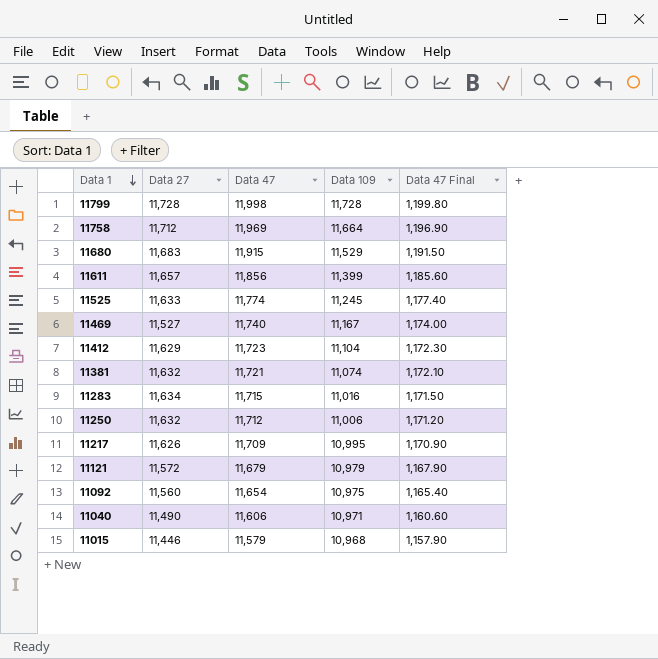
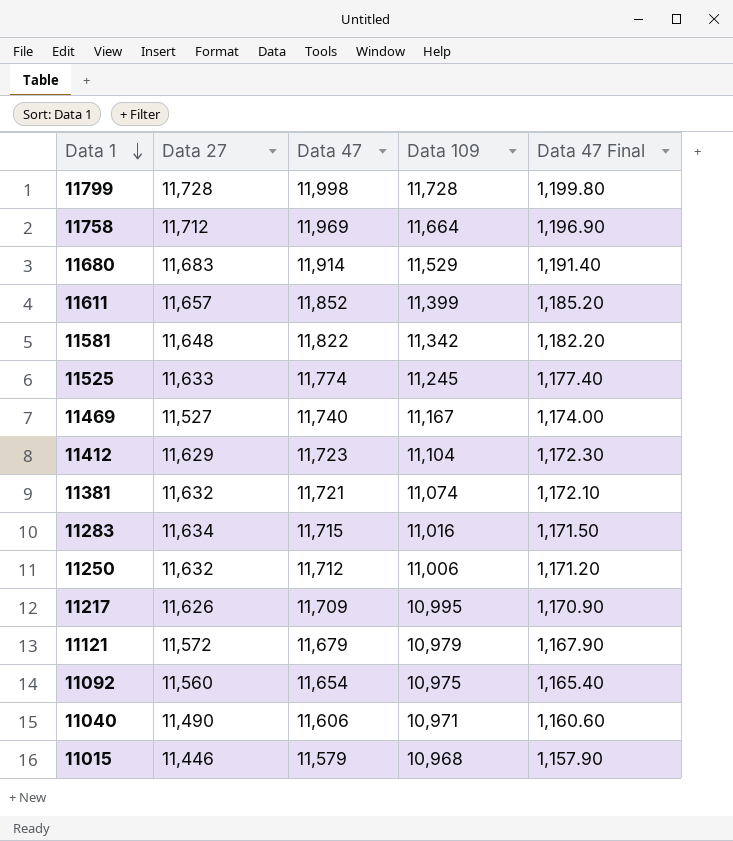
11680 | Data 47: 11,915 -> 11,914
11680 | Data 47 Final: 1,191.50 -> 1,191.40
11611 | Data 47: 11,856 -> 11,852
11611 | Data 47 Final: 1,185.60 -> 1,185.20
row 11581: none -> 11,648 | 11,822 | 11,342 | 1,182.20

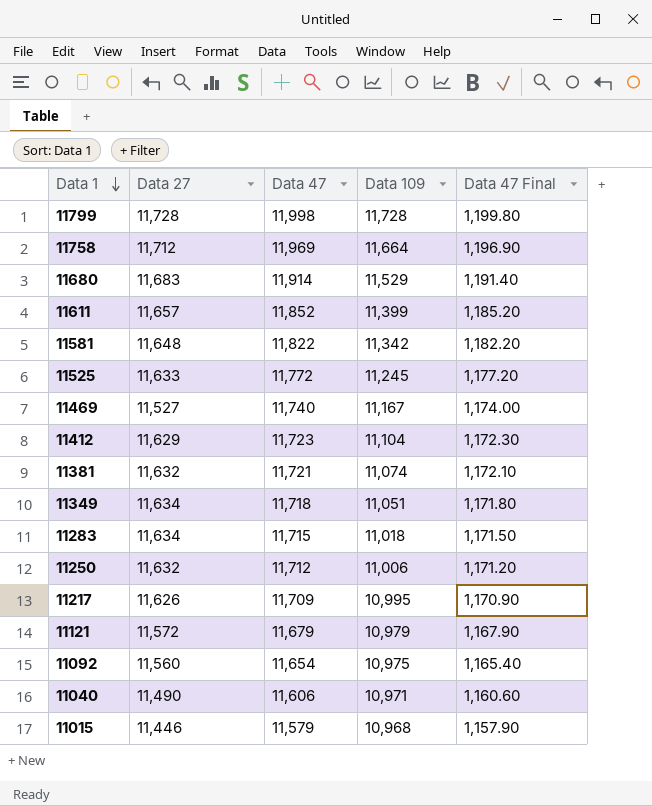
11525 | Data 47: 11,774 -> 11,772
11525 | Data 47 Final: 1,177.40 -> 1,177.20
row 11349: none -> 11,634 | 11,718 | 11,051 | 1,171.80
11283 | Data 109: 11,016 -> 11,018

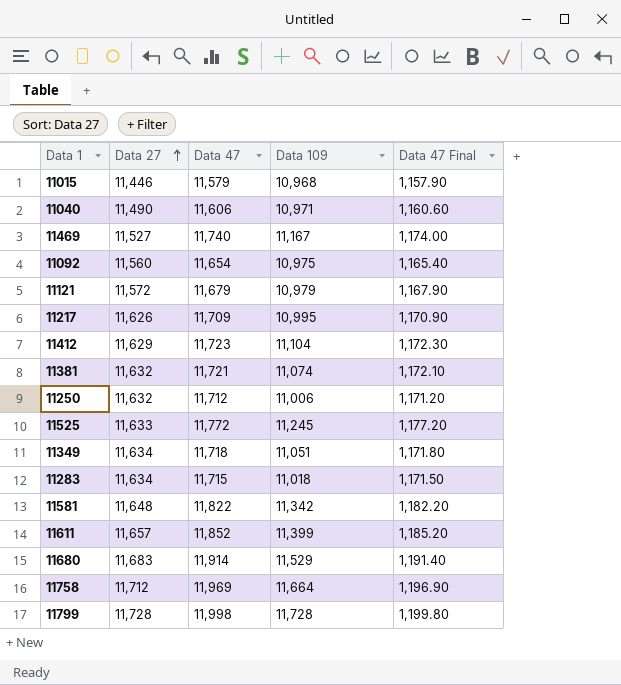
row order: Data 1 descending -> Data 27 ascending

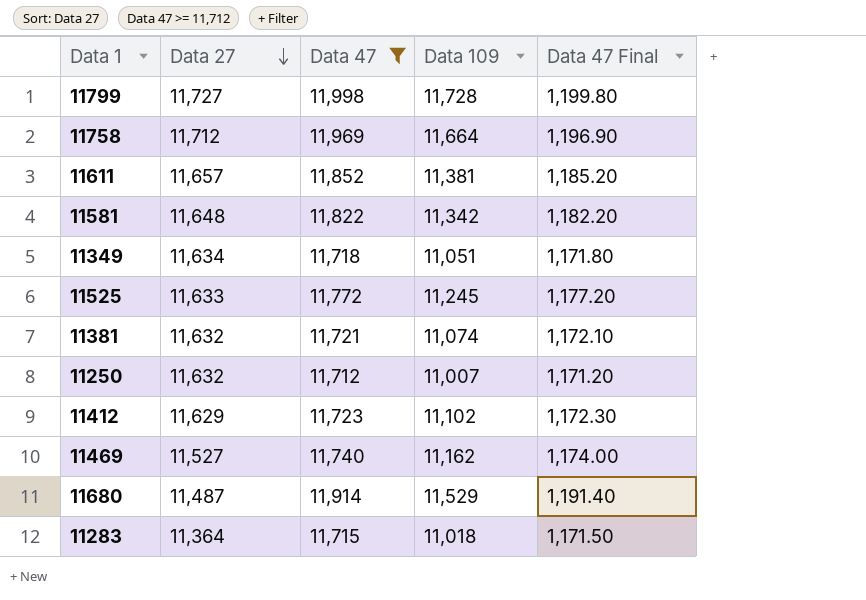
filter: none -> Data 47 >= 11,712
row order: Data 27 ascending -> Data 27 descending
11799 | Data 27: 11,728 -> 11,727
11611 | Data 109: 11,399 -> 11,381
11250 | Data 109: 11,006 -> 11,007
11412 | Data 109: 11,104 -> 11,102
11469 | Data 109: 11,167 -> 11,162
11680 | Data 27: 11,683 -> 11,487
11283 | Data 27: 11,634 -> 11,364

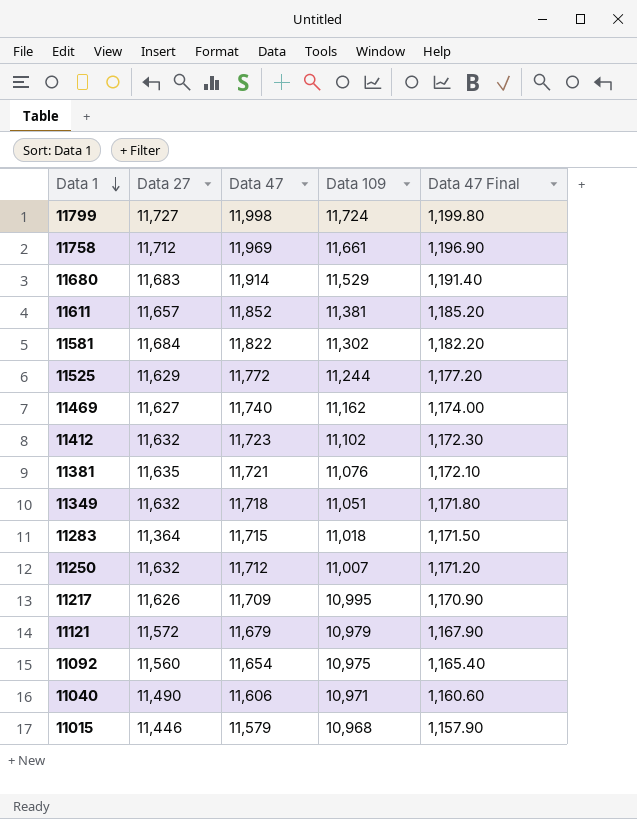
filter: Data 47 >= 11,712 -> none
row order: Data 27 descending -> Data 1 descending
11799 | Data 109: 11,728 -> 11,724
11758 | Data 109: 11,664 -> 11,661
11680 | Data 27: 11,487 -> 11,683
11581 | Data 27: 11,648 -> 11,684
11581 | Data 109: 11,342 -> 11,302
11525 | Data 27: 11,633 -> 11,629
11525 | Data 109: 11,245 -> 11,244
11469 | Data 27: 11,527 -> 11,627
11412 | Data 27: 11,629 -> 11,632
11381 | Data 27: 11,632 -> 11,635
11381 | Data 109: 11,074 -> 11,076
11349 | Data 27: 11,634 -> 11,632

